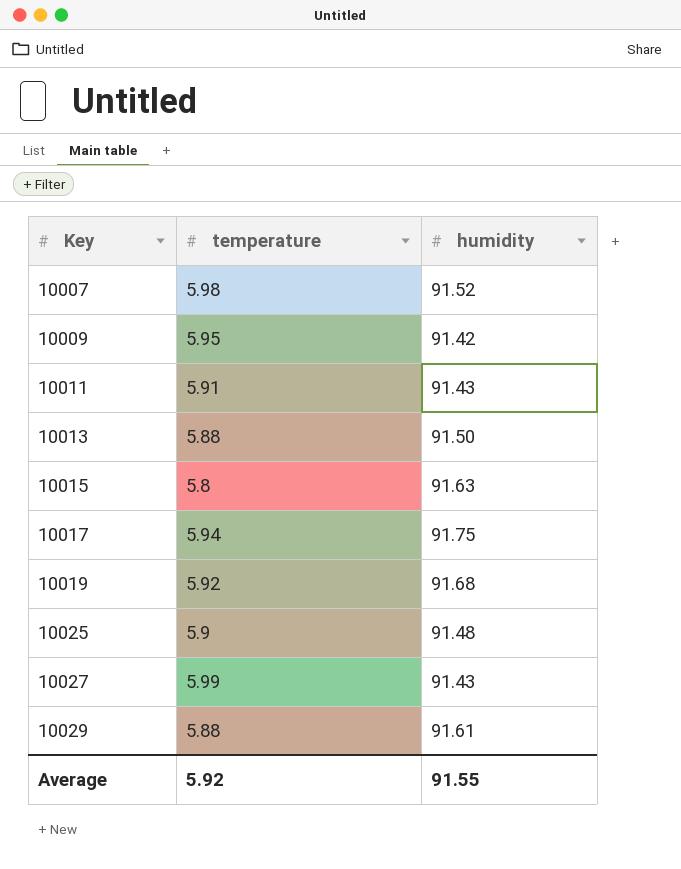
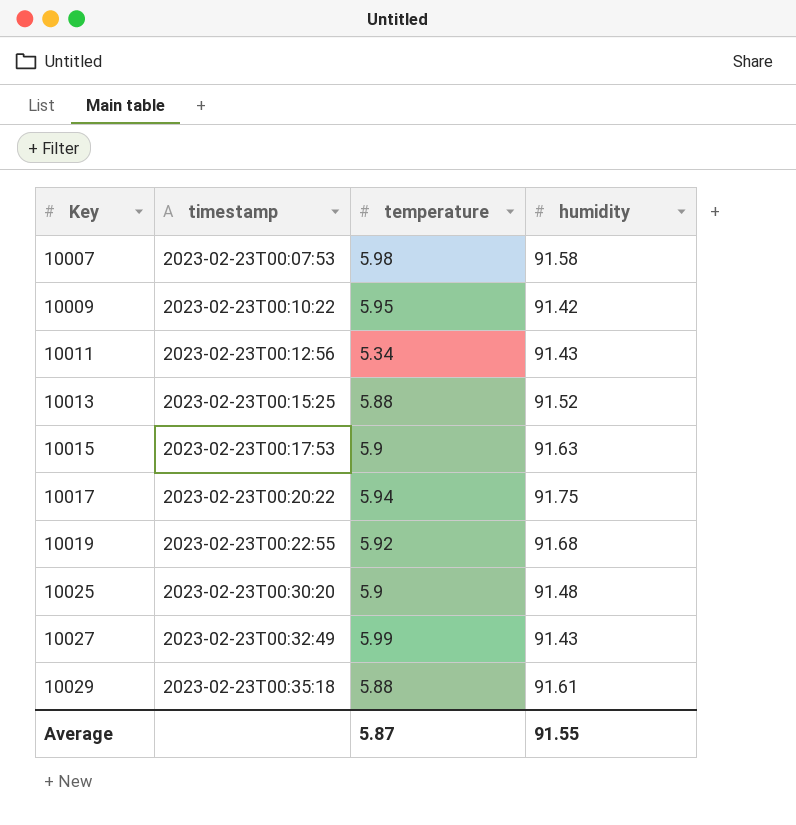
column timestamp | position: none -> 2
10007 | humidity: 91.52 -> 91.58
10011 | temperature: 5.91 -> 5.34
10013 | humidity: 91.50 -> 91.52
10015 | temperature: 5.8 -> 5.9
Average | temperature: 5.92 -> 5.87

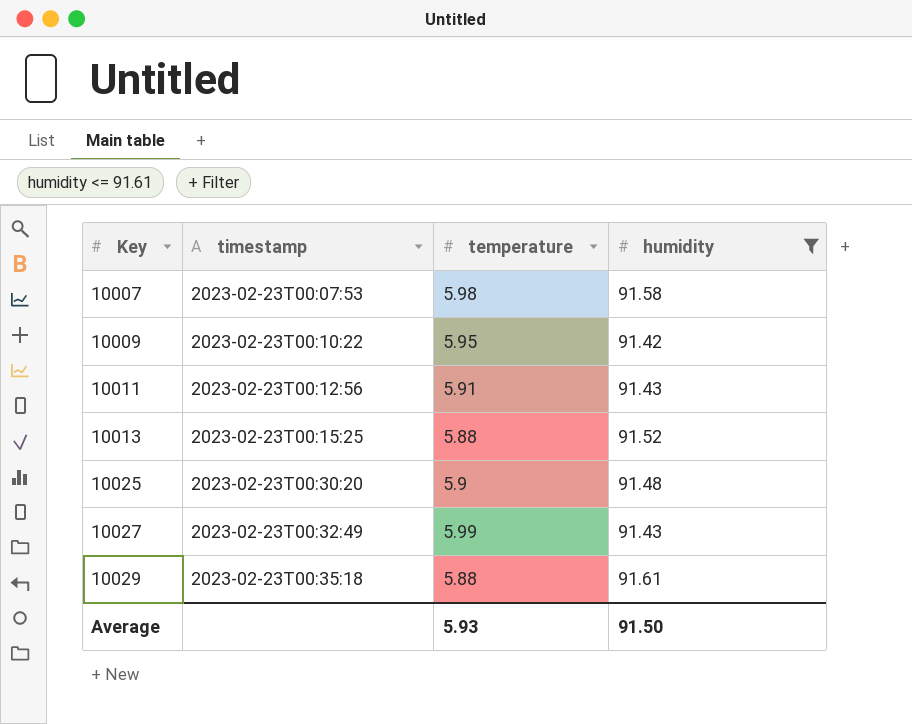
filter: none -> humidity <= 91.61
10011 | temperature: 5.34 -> 5.91
Average | temperature: 5.87 -> 5.93
Average | humidity: 91.55 -> 91.50

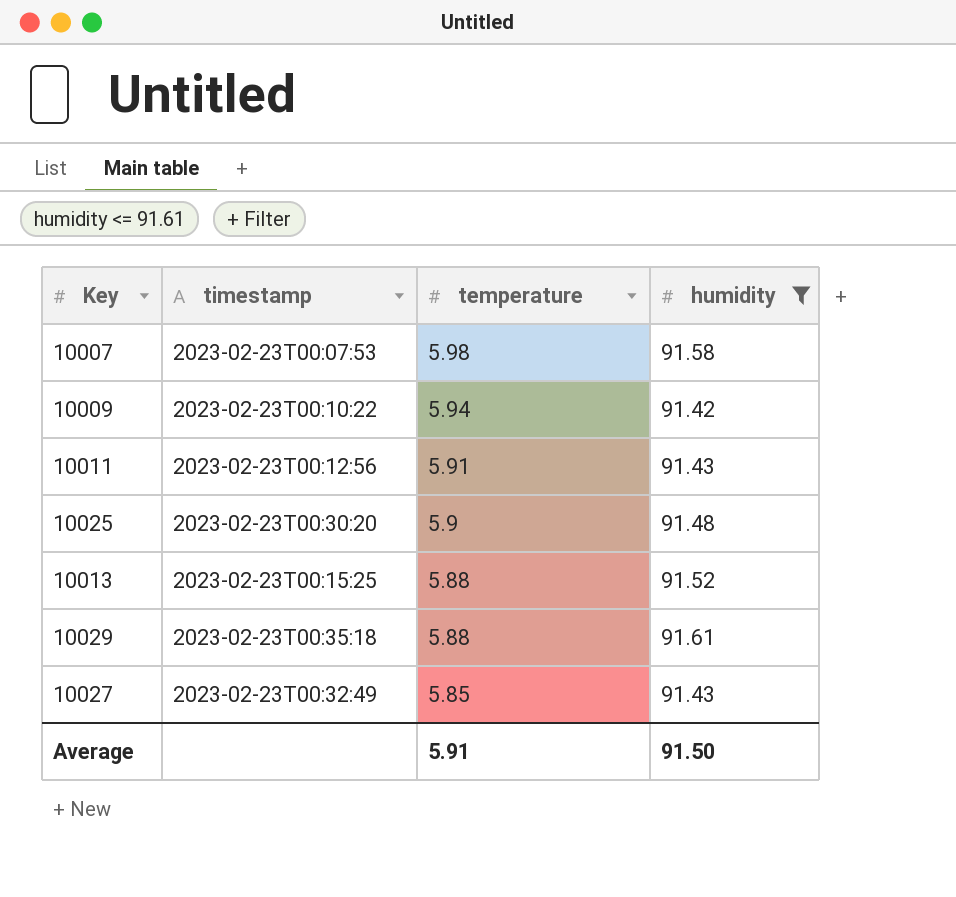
row order: Key ascending -> temperature descending
10009 | temperature: 5.95 -> 5.94
10027 | temperature: 5.99 -> 5.85
Average | temperature: 5.93 -> 5.91

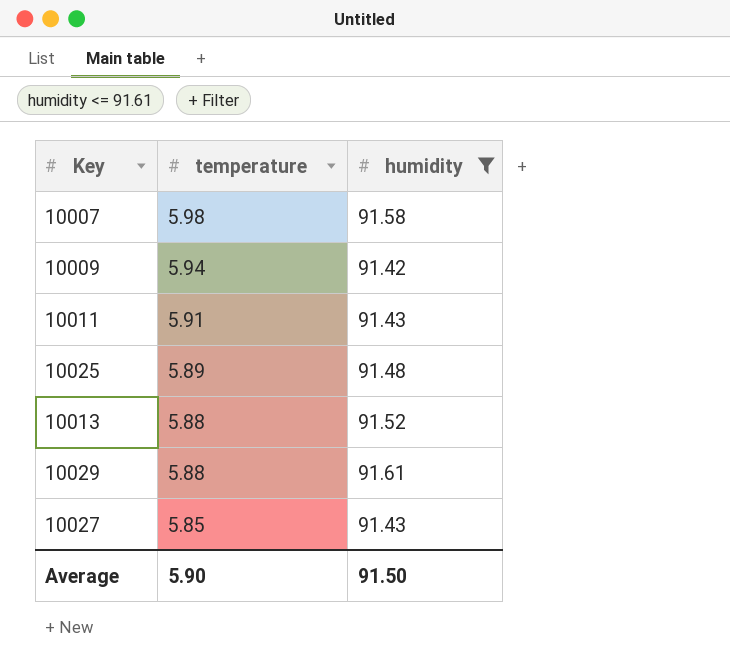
column timestamp | position: 2 -> none
10025 | temperature: 5.9 -> 5.89
Average | temperature: 5.91 -> 5.90

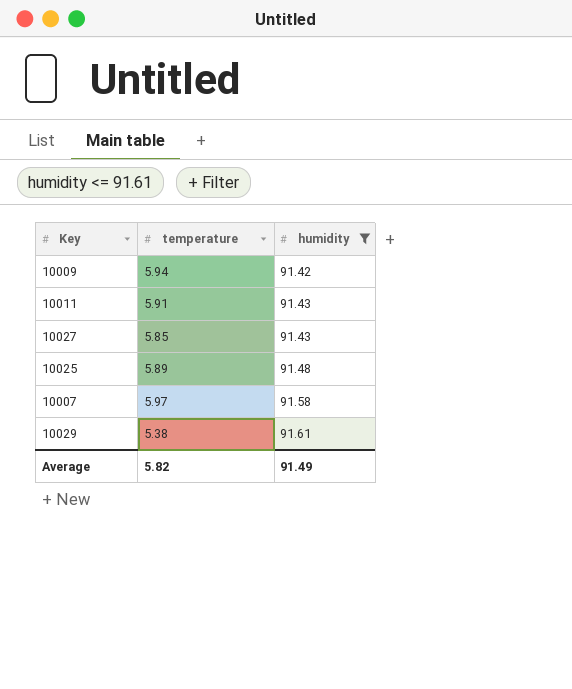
row order: temperature descending -> humidity ascending
row 10013: 5.88 | 91.52 -> none
10007 | temperature: 5.98 -> 5.97
10029 | temperature: 5.88 -> 5.38
Average | temperature: 5.90 -> 5.82
Average | humidity: 91.50 -> 91.49

